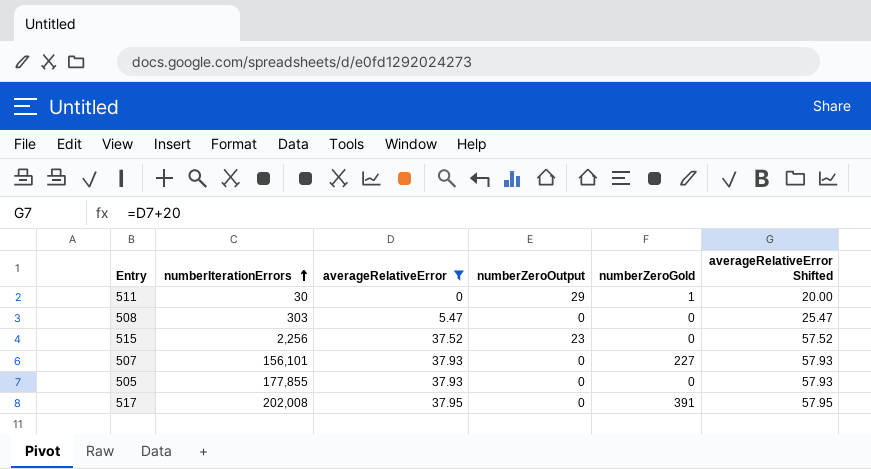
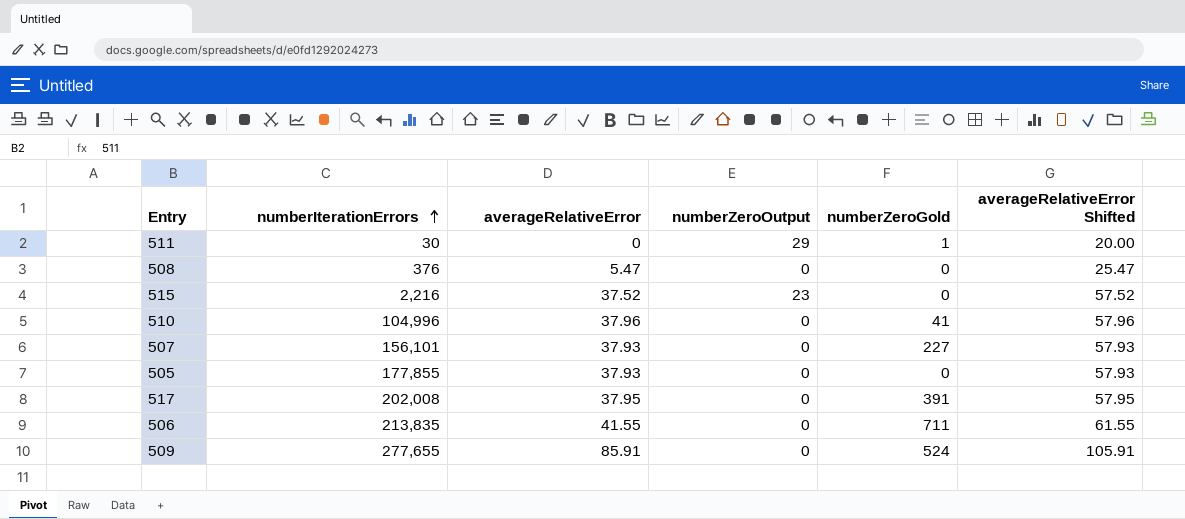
filter: averageRelativeError <= 37.95 -> none
508 | numberIterationErrors: 303 -> 376
515 | numberIterationErrors: 2,256 -> 2,216

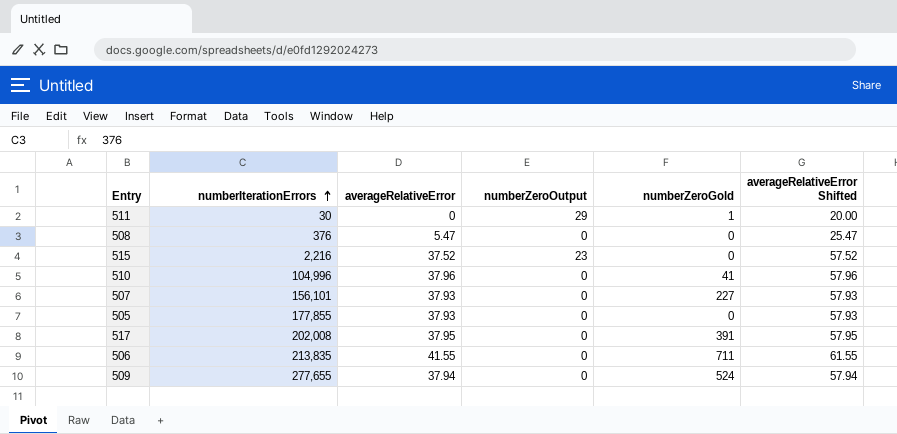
509 | averageRelativeError: 85.91 -> 37.94
509 | averageRelativeError Shifted: 105.91 -> 57.94

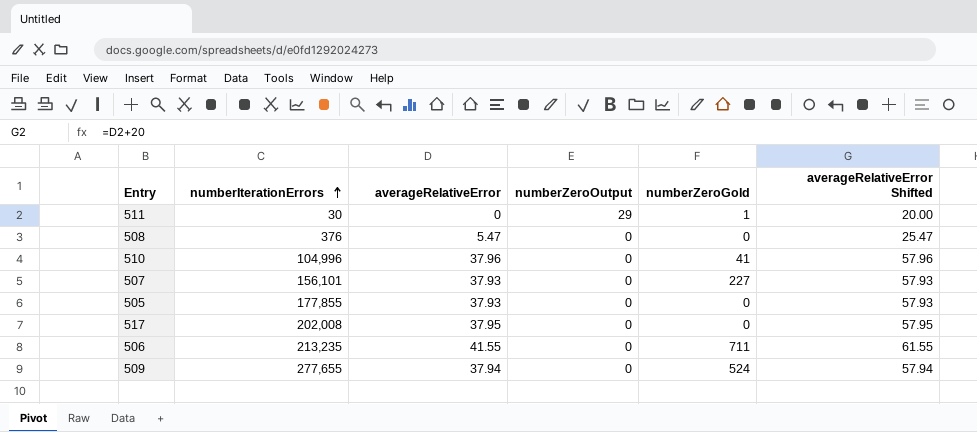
row 515: 2,216 | 37.52 | 23 | 0 | 57.52 -> none
517 | numberZeroGold: 391 -> 0
506 | numberIterationErrors: 213,835 -> 213,235

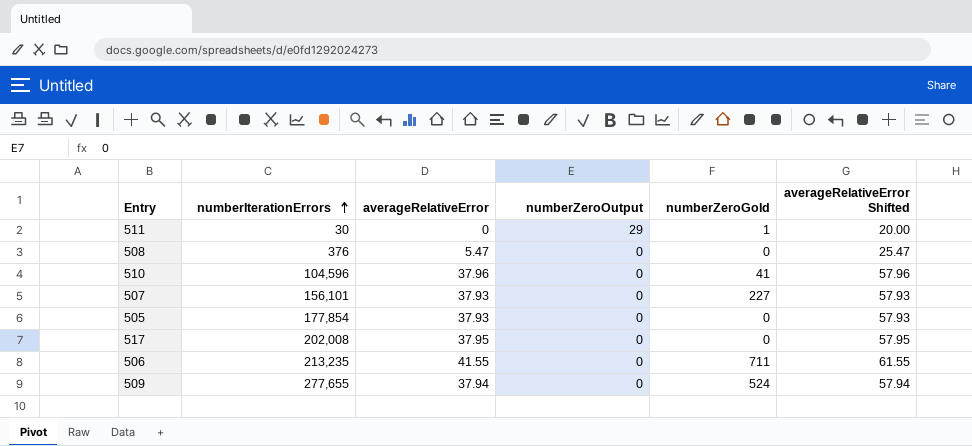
510 | numberIterationErrors: 104,996 -> 104,596
505 | numberIterationErrors: 177,855 -> 177,854

